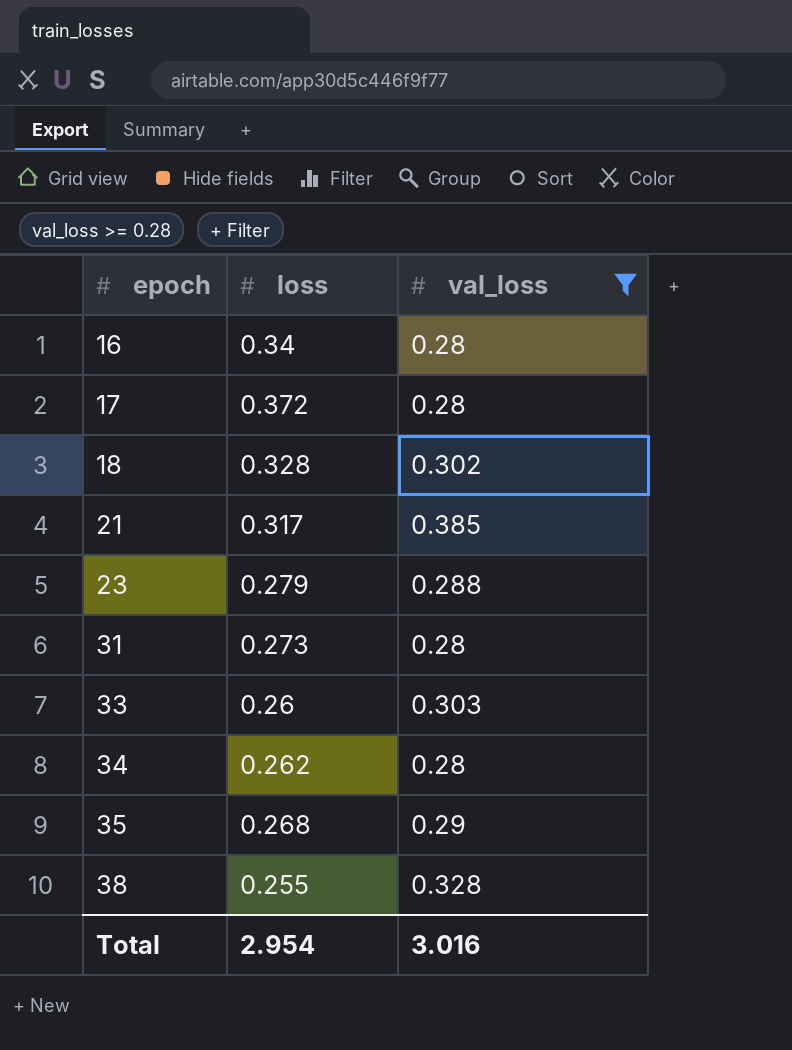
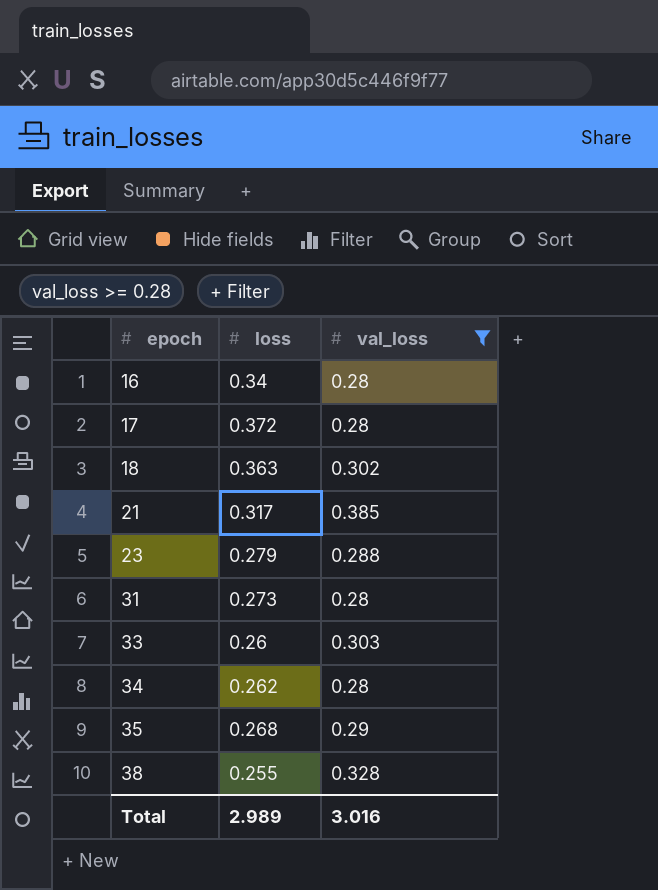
18 | loss: 0.328 -> 0.363
Total | loss: 2.954 -> 2.989

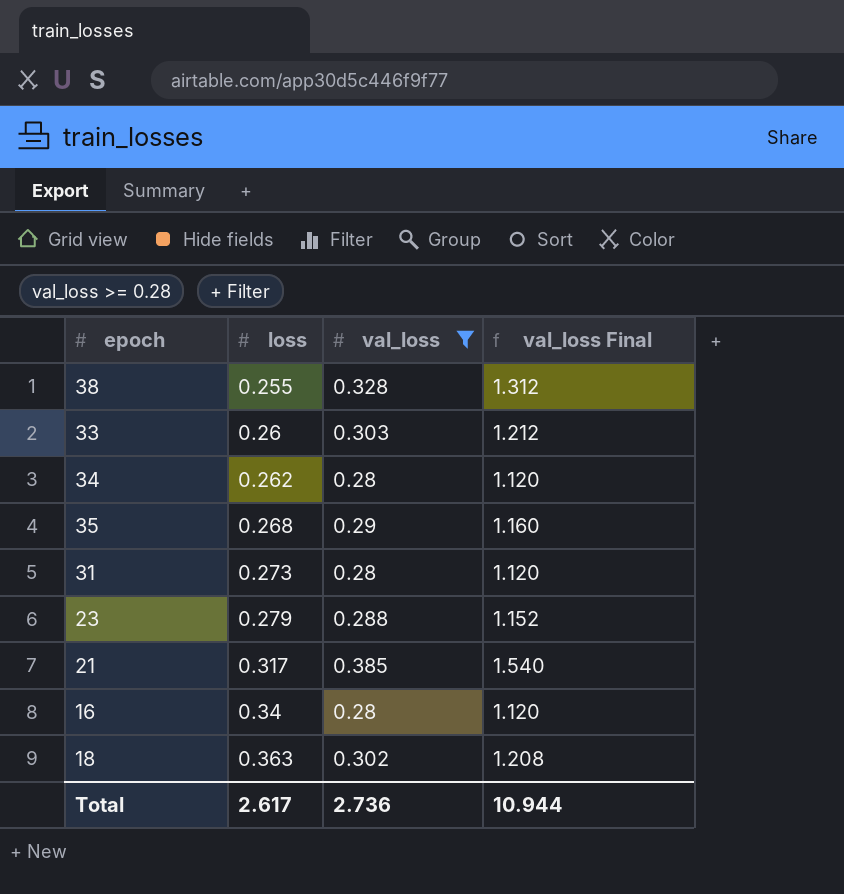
row order: epoch ascending -> loss ascending
column val_loss Final | formula: none -> [val_loss] * 4
row 17: 0.372 | 0.28 -> none
Total | loss: 2.989 -> 2.617
Total | val_loss: 3.016 -> 2.736

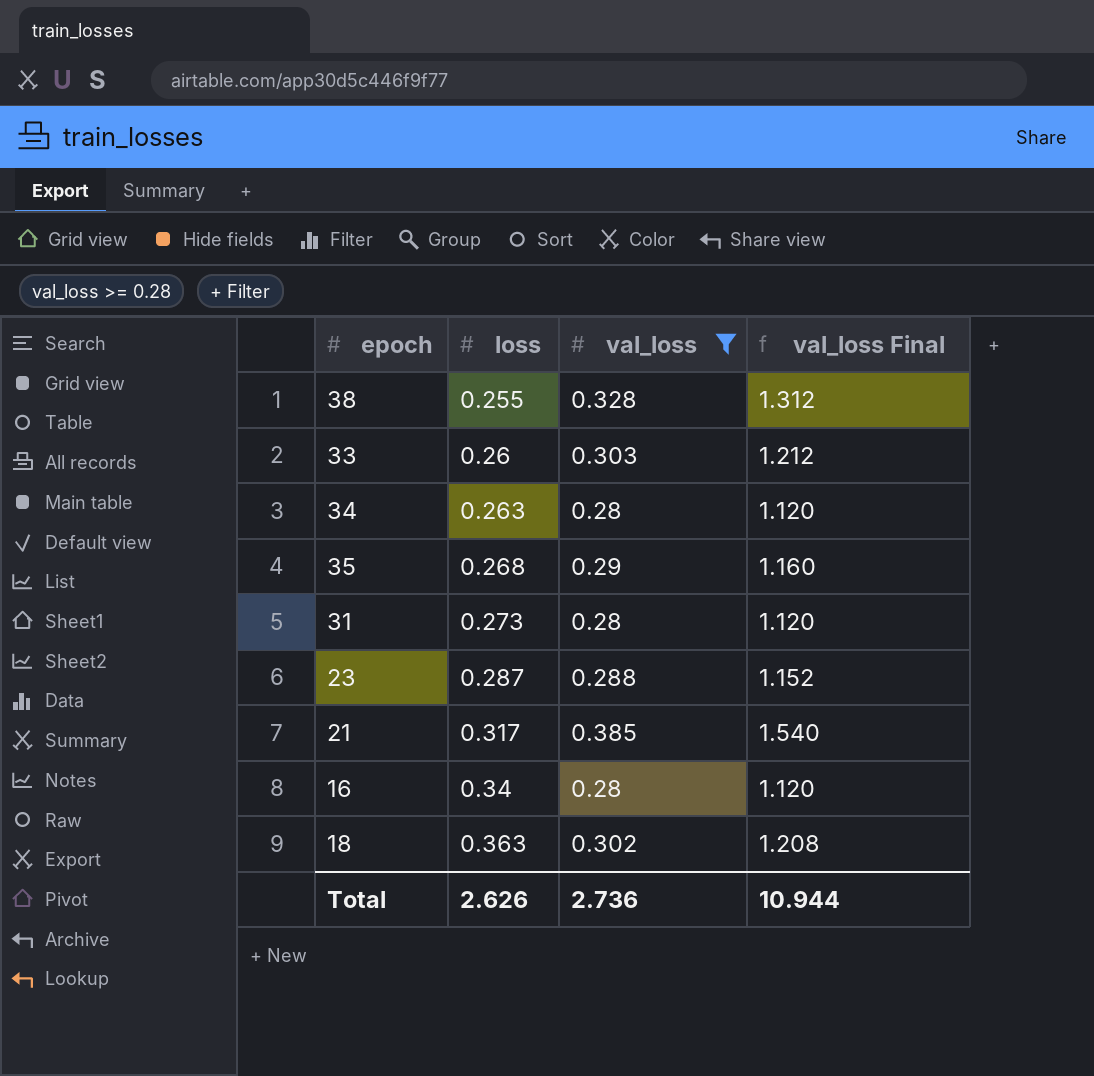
34 | loss: 0.262 -> 0.263
23 | loss: 0.279 -> 0.287
Total | loss: 2.617 -> 2.626

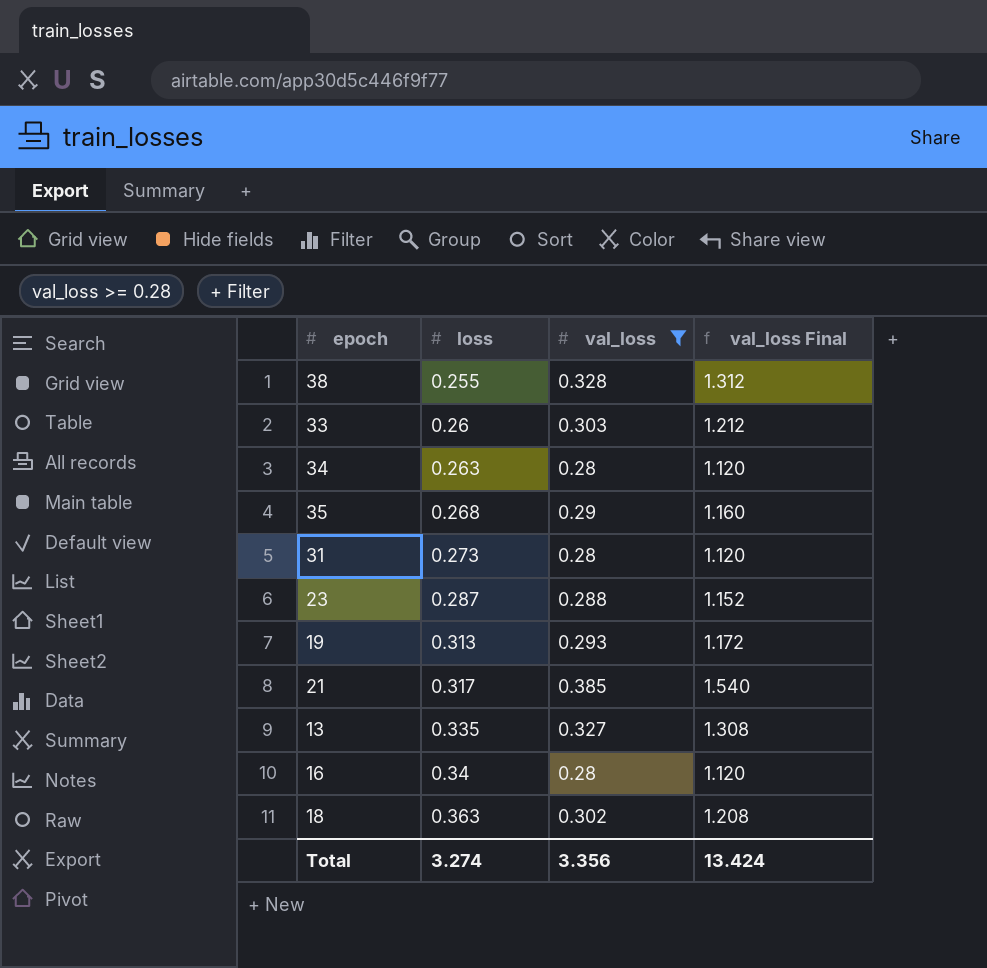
row 19: none -> 0.313 | 0.293 | 1.172
row 13: none -> 0.335 | 0.327 | 1.308
Total | loss: 2.626 -> 3.274
Total | val_loss: 2.736 -> 3.356
Total | val_loss Final: 10.944 -> 13.424

